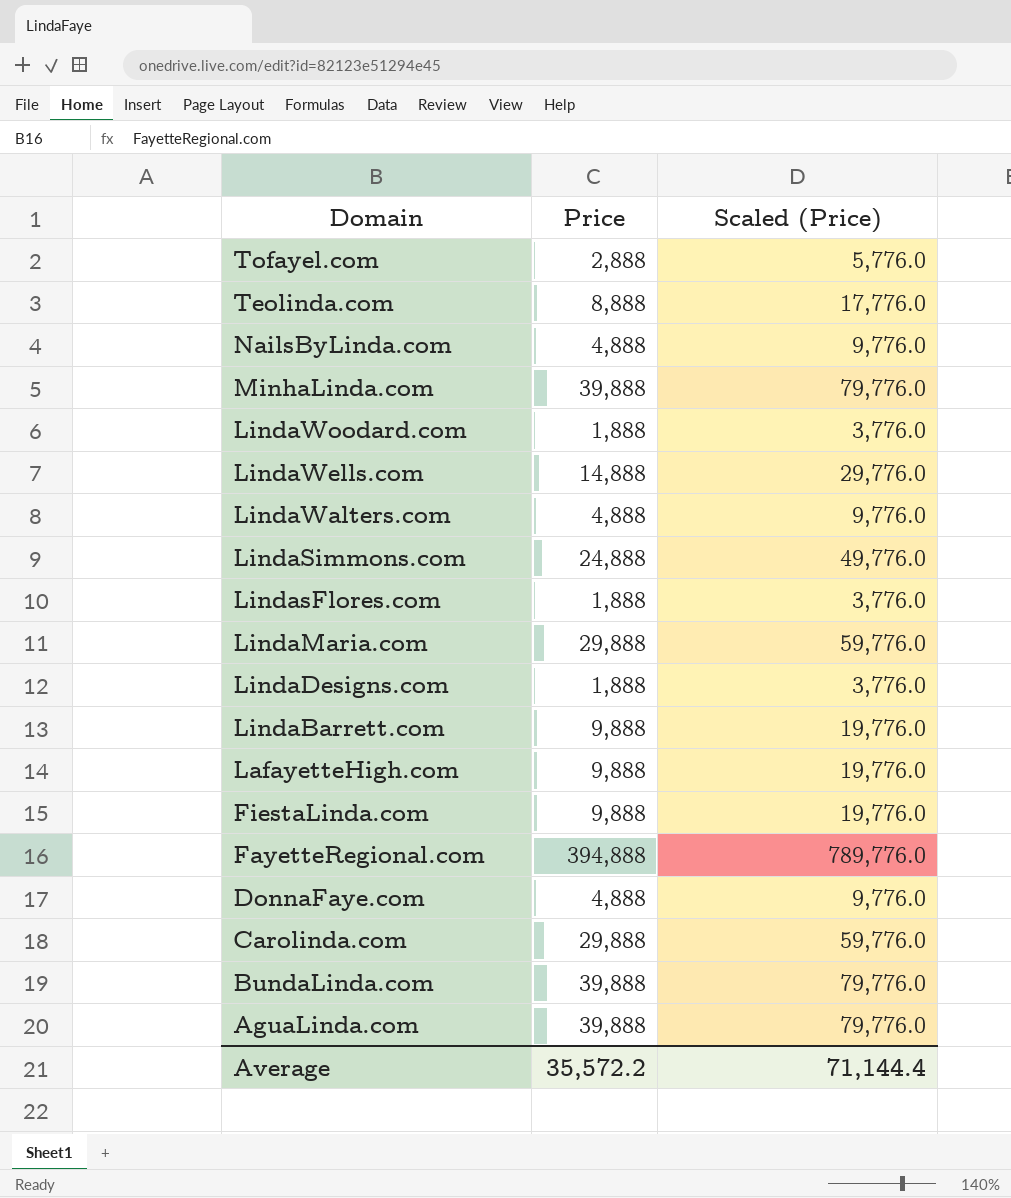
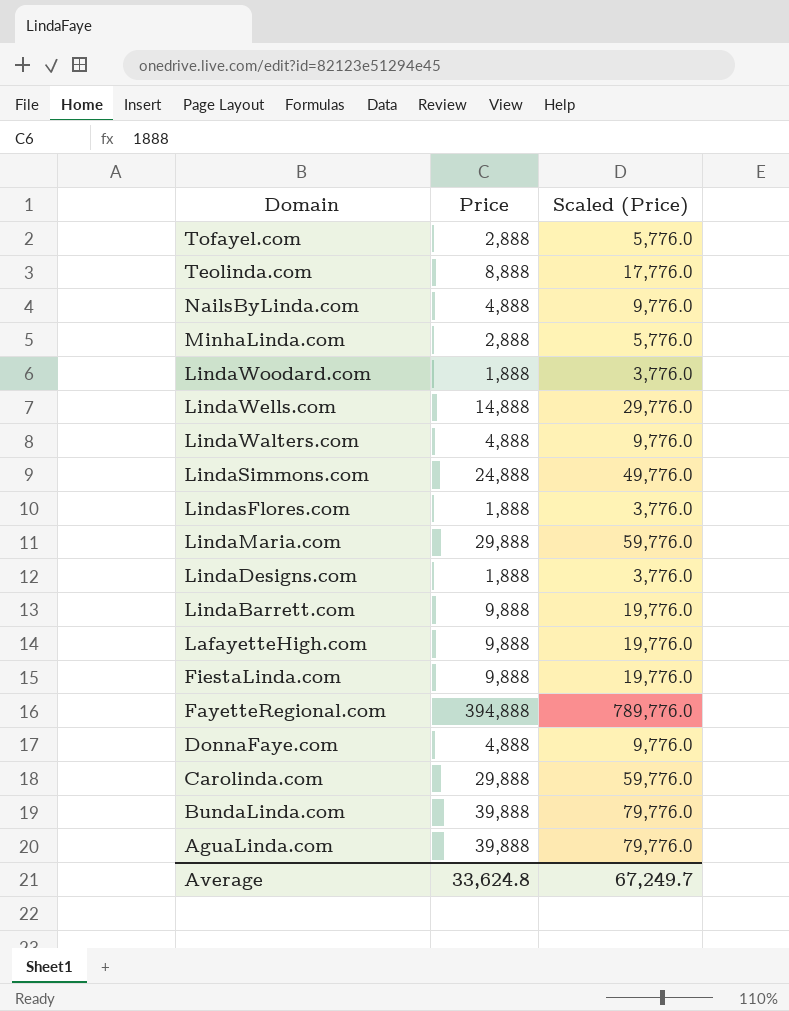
MinhaLinda.com | Price: 39,888 -> 2,888
MinhaLinda.com | Scaled (Price): 79,776.0 -> 5,776.0
Average | Price: 35,572.2 -> 33,624.8
Average | Scaled (Price): 71,144.4 -> 67,249.7

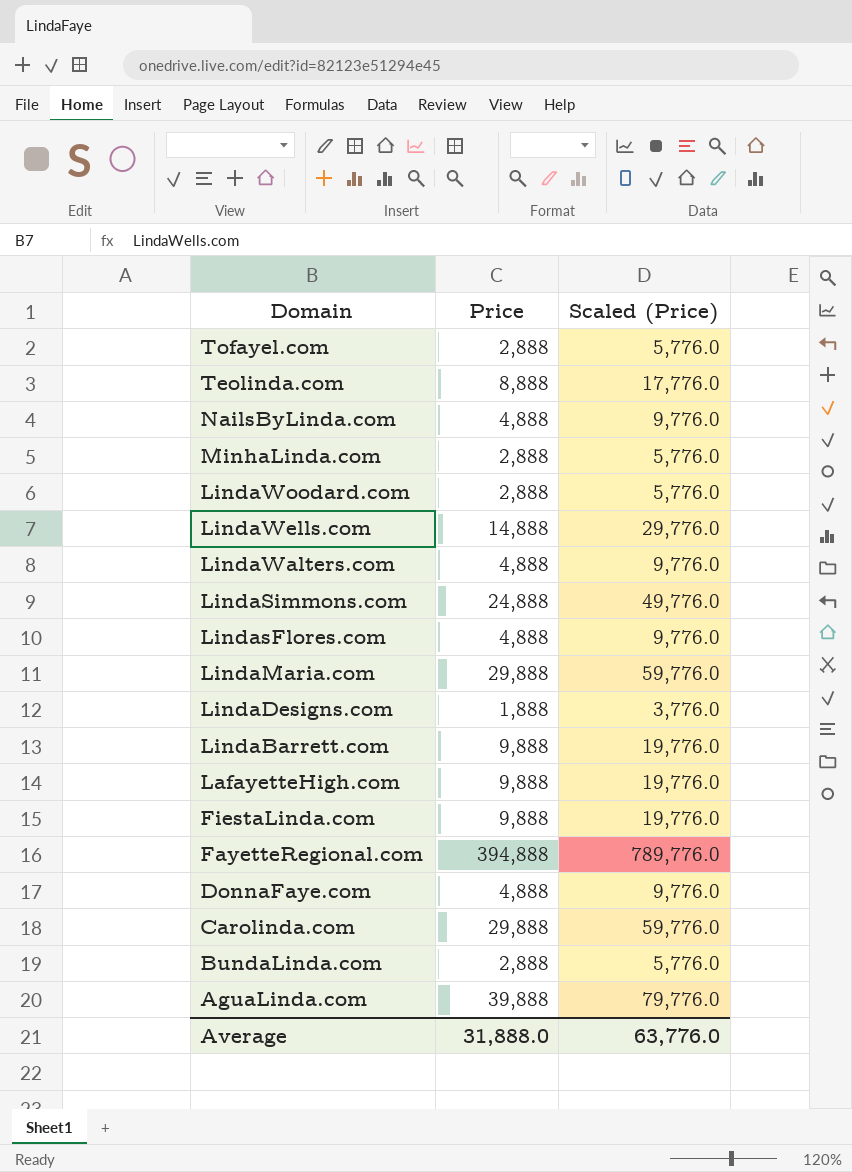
LindaWoodard.com | Price: 1,888 -> 2,888
LindaWoodard.com | Scaled (Price): 3,776.0 -> 5,776.0
LindasFlores.com | Price: 1,888 -> 4,888
LindasFlores.com | Scaled (Price): 3,776.0 -> 9,776.0
BundaLinda.com | Price: 39,888 -> 2,888
BundaLinda.com | Scaled (Price): 79,776.0 -> 5,776.0
Average | Price: 33,624.8 -> 31,888.0
Average | Scaled (Price): 67,249.7 -> 63,776.0

